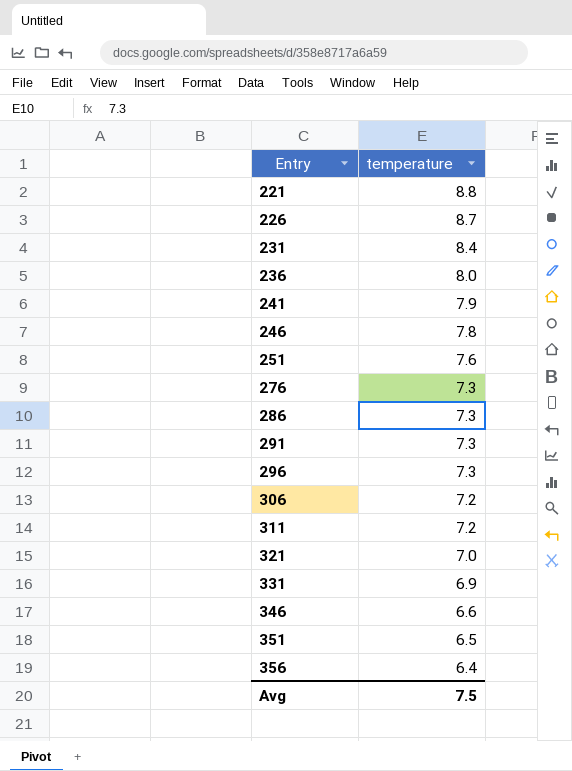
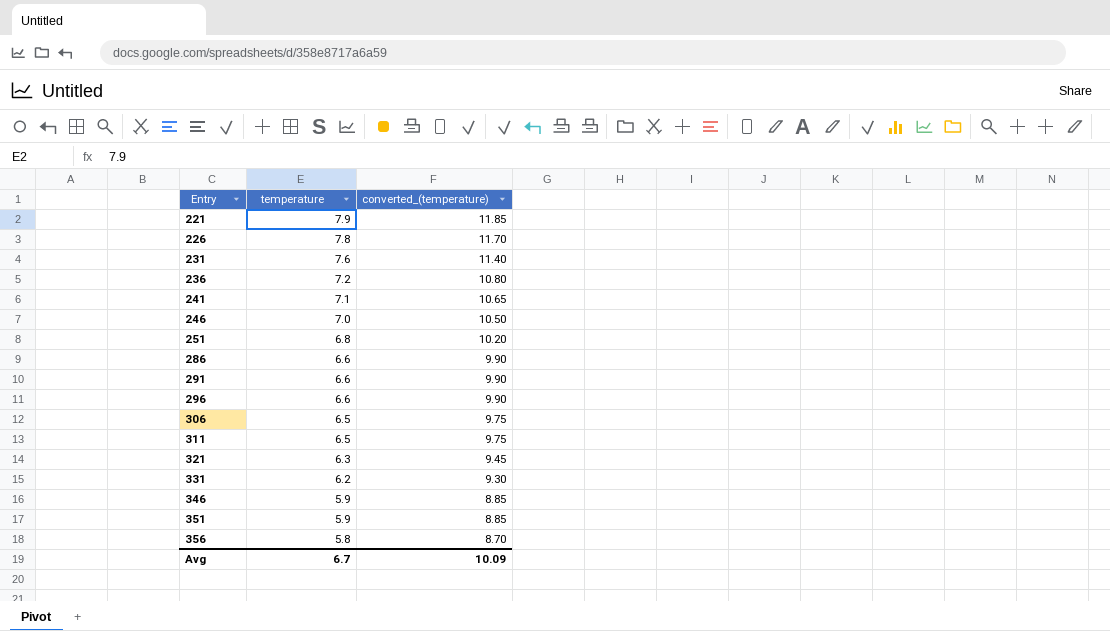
column converted_(temperature) | formula: none -> [temperature] * 1.5
row 276: 7.3 -> none
221 | temperature: 8.8 -> 7.9
226 | temperature: 8.7 -> 7.8
231 | temperature: 8.4 -> 7.6
236 | temperature: 8.0 -> 7.2
241 | temperature: 7.9 -> 7.1
246 | temperature: 7.8 -> 7.0
251 | temperature: 7.6 -> 6.8
286 | temperature: 7.3 -> 6.6
291 | temperature: 7.3 -> 6.6
296 | temperature: 7.3 -> 6.6
306 | temperature: 7.2 -> 6.5
311 | temperature: 7.2 -> 6.5
321 | temperature: 7.0 -> 6.3
331 | temperature: 6.9 -> 6.2
346 | temperature: 6.6 -> 5.9
351 | temperature: 6.5 -> 5.9
356 | temperature: 6.4 -> 5.8
Avg | temperature: 7.5 -> 6.7

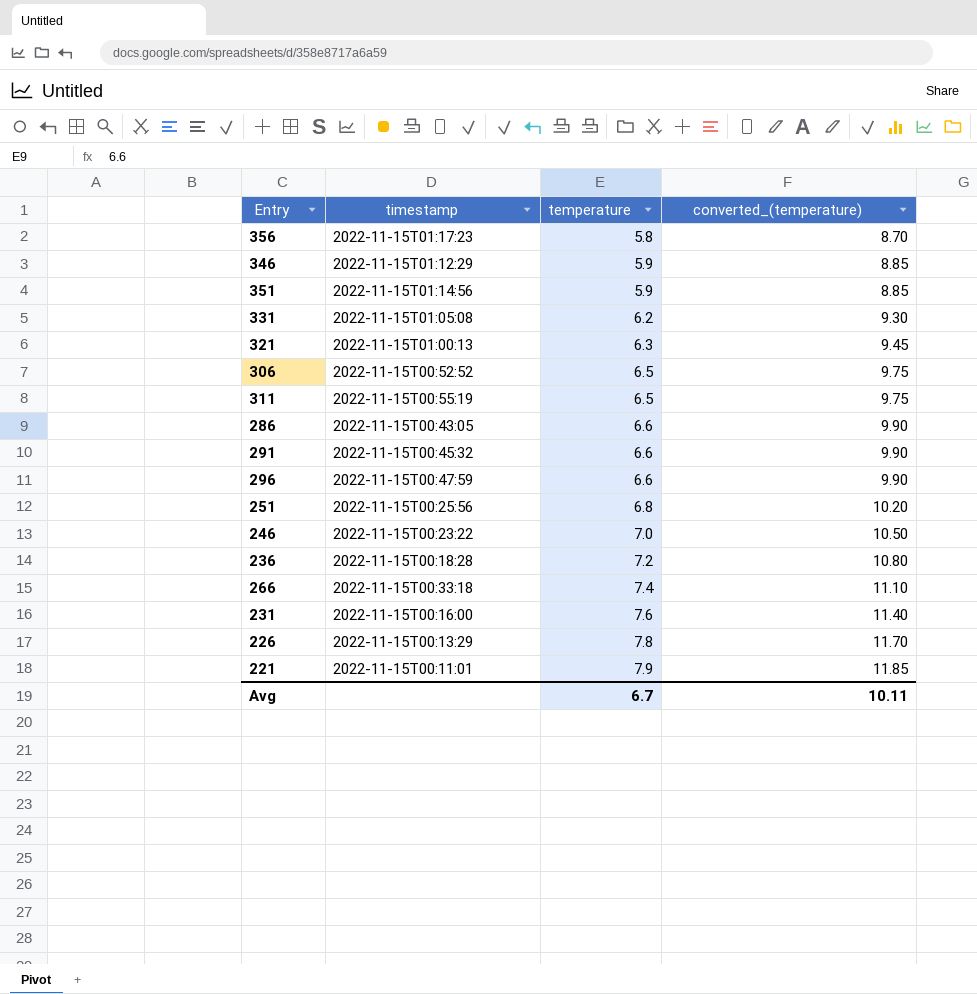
row order: Entry ascending -> temperature ascending
column timestamp | position: none -> 2
row 241: 7.1 | 10.65 -> none
row 266: none -> 2022-11-15T00:33:18 | 7.4 | 11.10
Avg | converted_(temperature): 10.09 -> 10.11

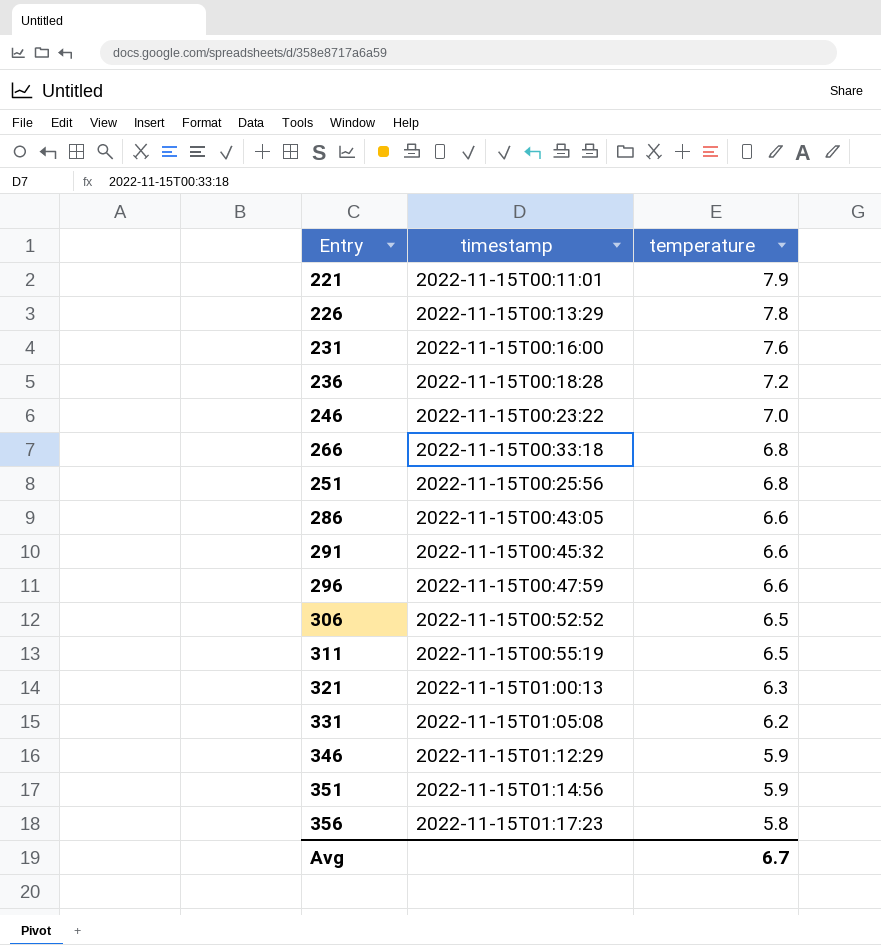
row order: temperature ascending -> temperature descending
column converted_(temperature) | formula: [temperature] * 1.5 -> none
266 | temperature: 7.4 -> 6.8

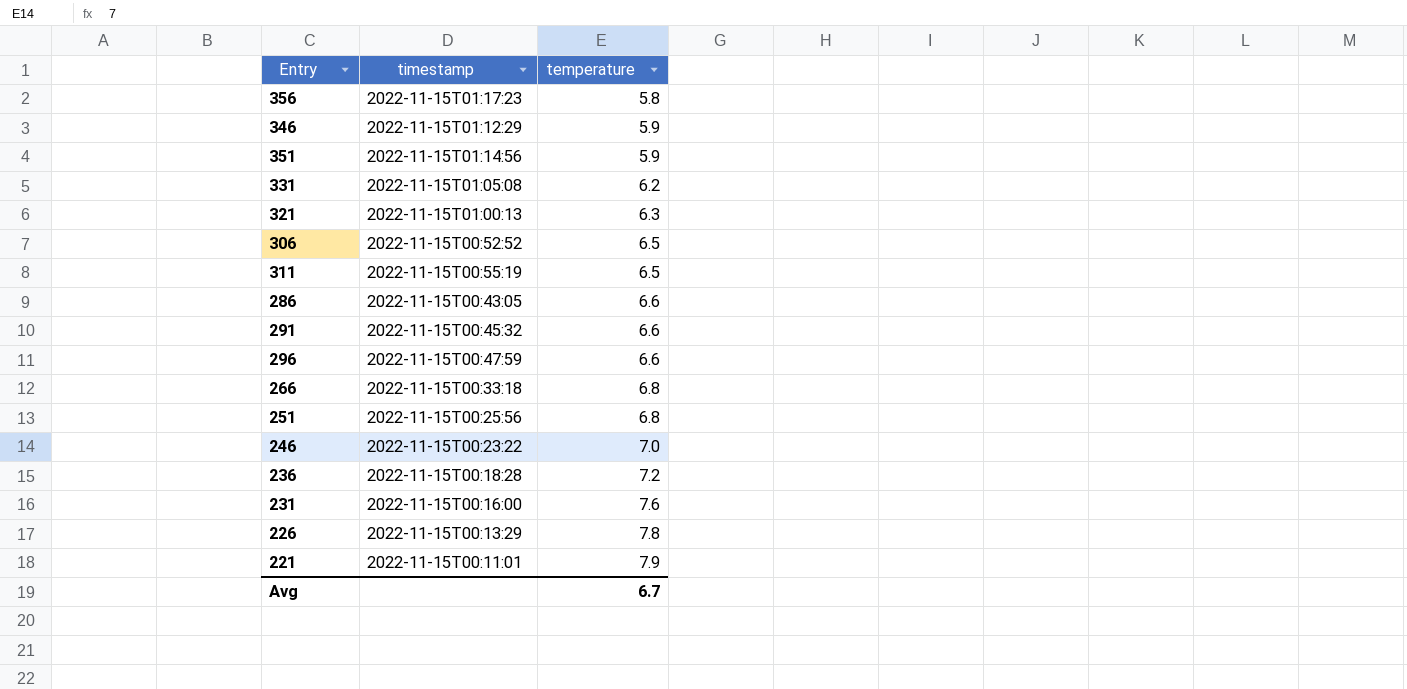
row order: temperature descending -> temperature ascending

